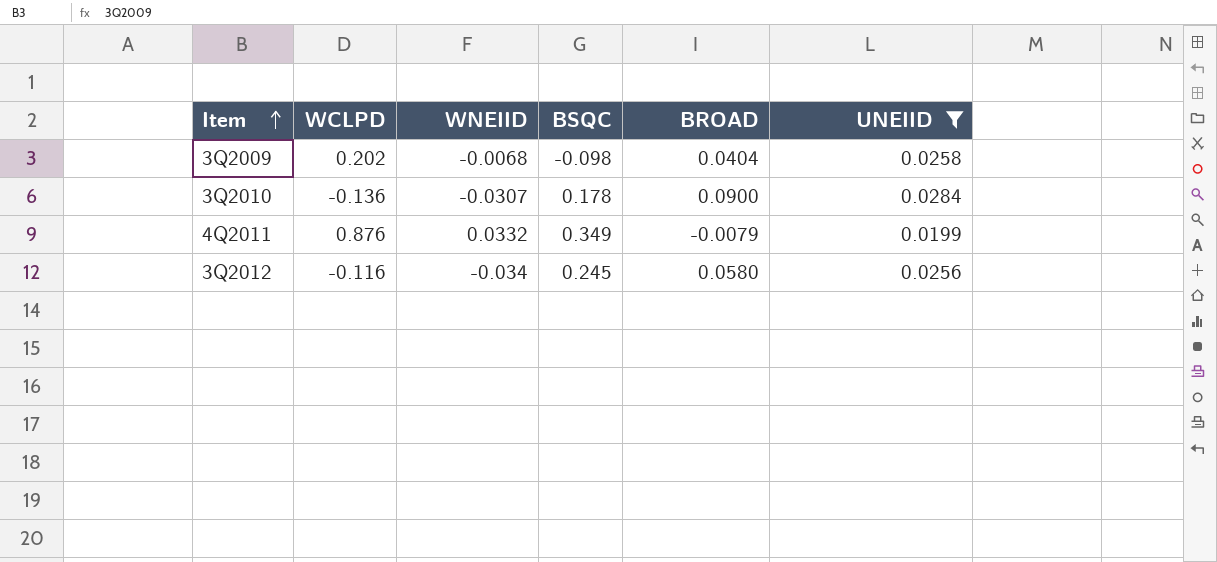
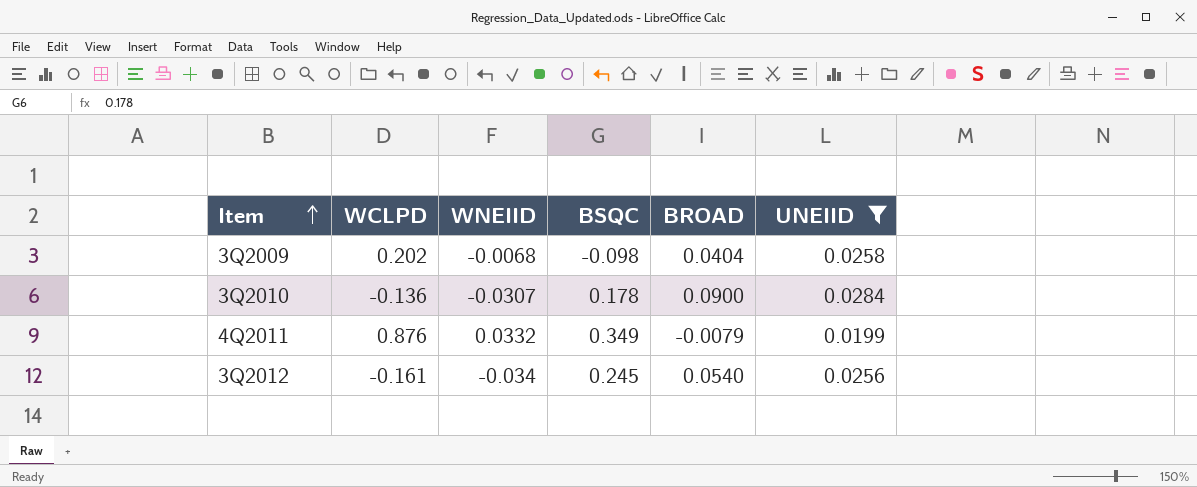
3Q2012 | WCLPD: -0.116 -> -0.161
3Q2012 | BROAD: 0.0580 -> 0.0540

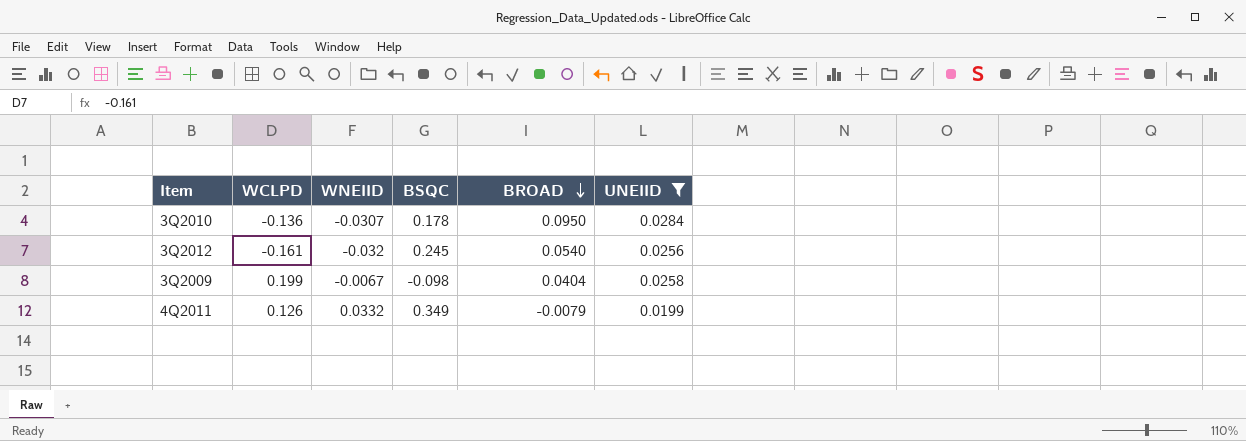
row order: Item ascending -> BROAD descending
3Q2010 | BROAD: 0.0900 -> 0.0950
3Q2012 | WNEIID: -0.034 -> -0.032
3Q2009 | WCLPD: 0.202 -> 0.199
3Q2009 | WNEIID: -0.0068 -> -0.0067
4Q2011 | WCLPD: 0.876 -> 0.126

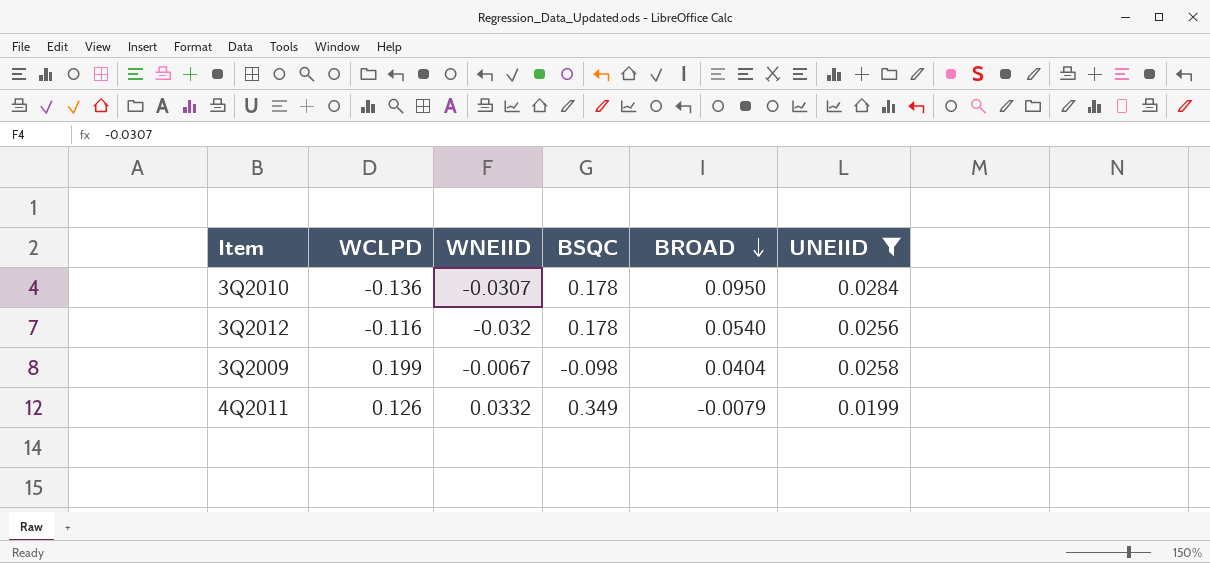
3Q2012 | WCLPD: -0.161 -> -0.116
3Q2012 | BSQC: 0.245 -> 0.178

